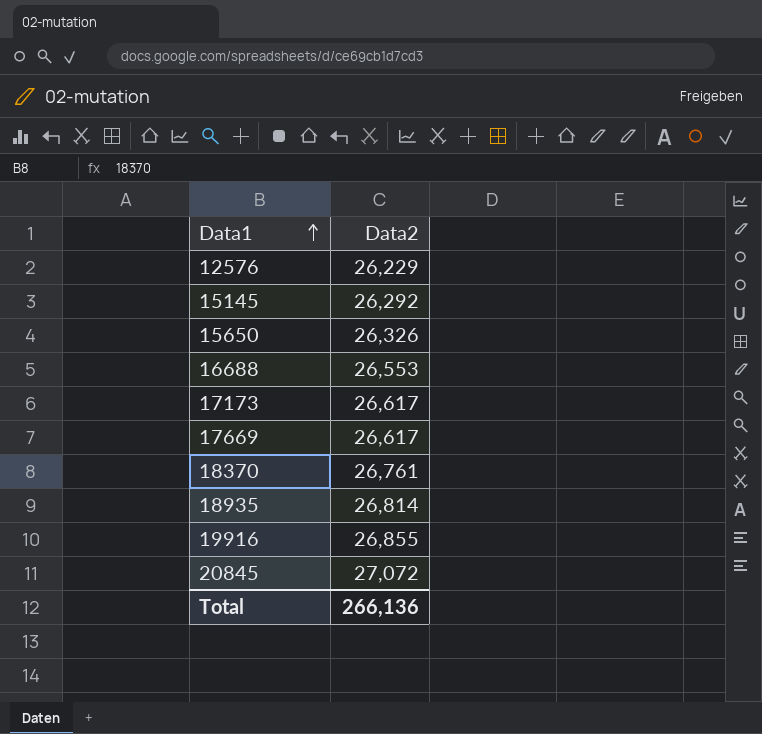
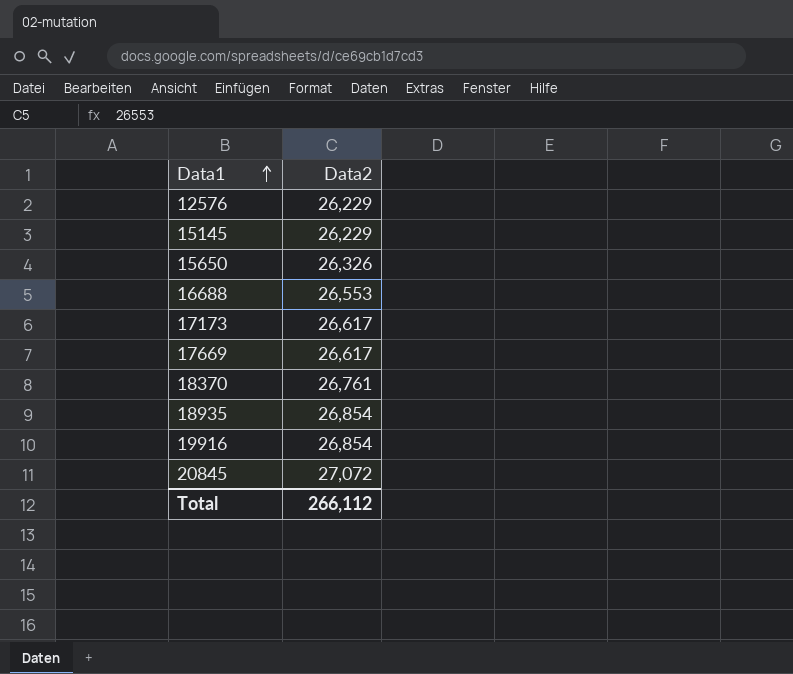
15145 | Data2: 26,292 -> 26,229
18935 | Data2: 26,814 -> 26,854
19916 | Data2: 26,855 -> 26,854
Total | Data2: 266,136 -> 266,112

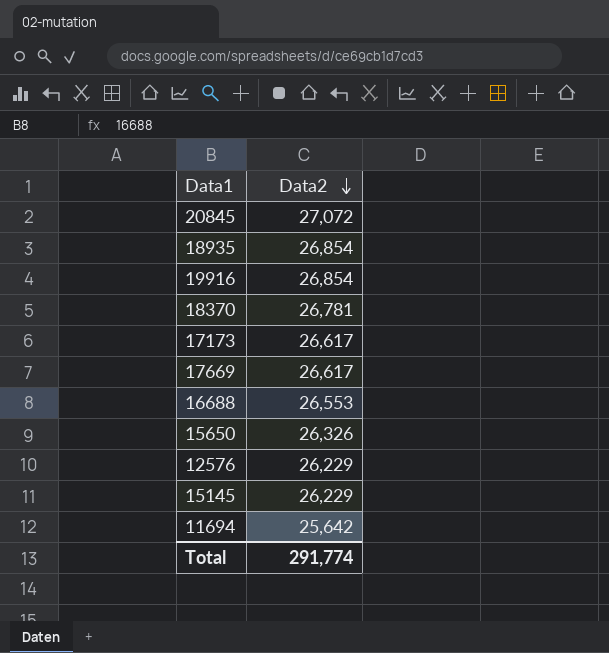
row order: Data1 ascending -> Data2 descending
18370 | Data2: 26,761 -> 26,781
row 11694: none -> 25,642
Total | Data2: 266,112 -> 291,774

